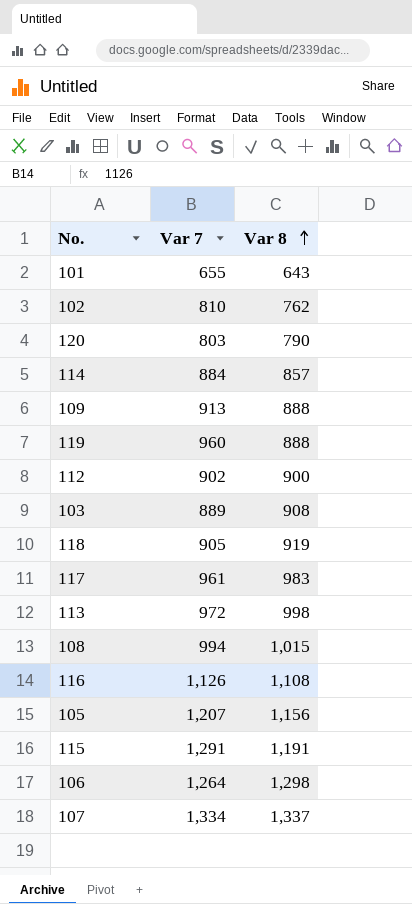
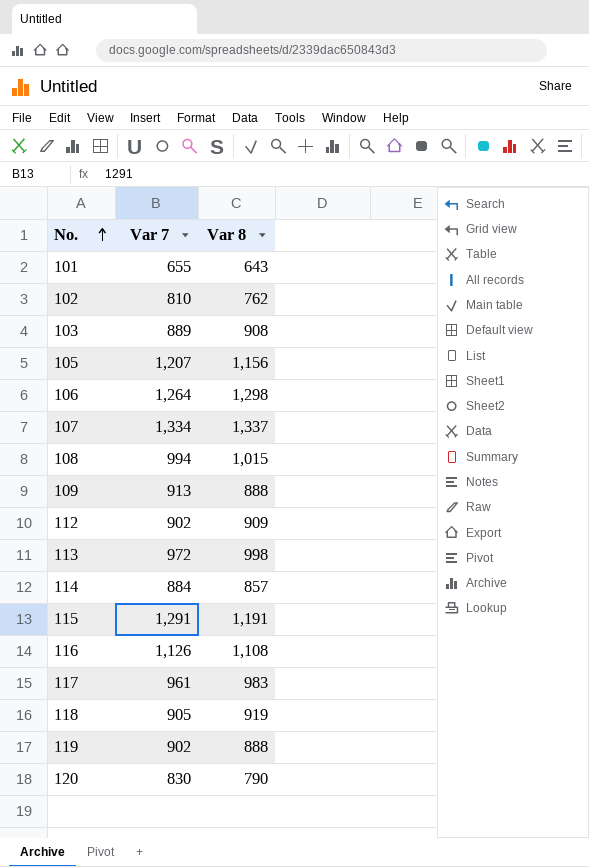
row order: Var 8 ascending -> No. ascending
112 | Var 8: 900 -> 909
119 | Var 7: 960 -> 902
120 | Var 7: 803 -> 830

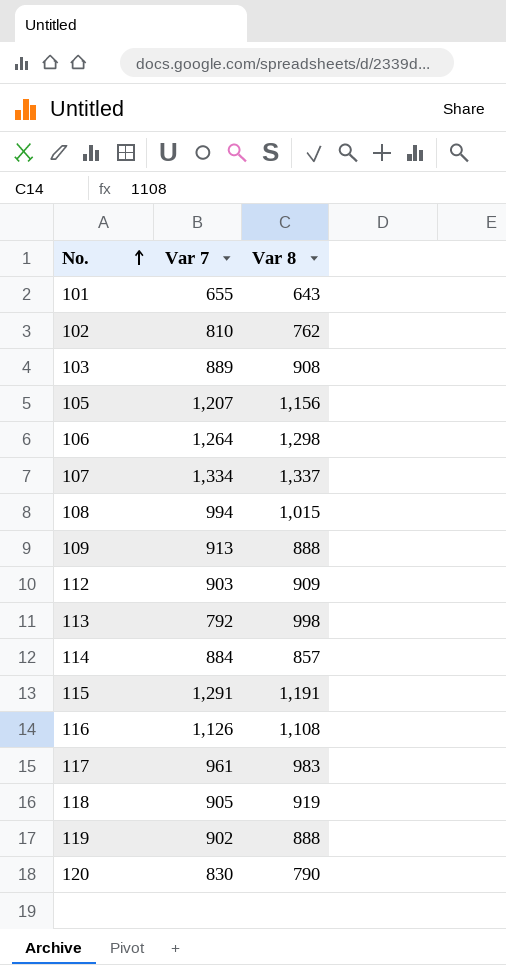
112 | Var 7: 902 -> 903
113 | Var 7: 972 -> 792

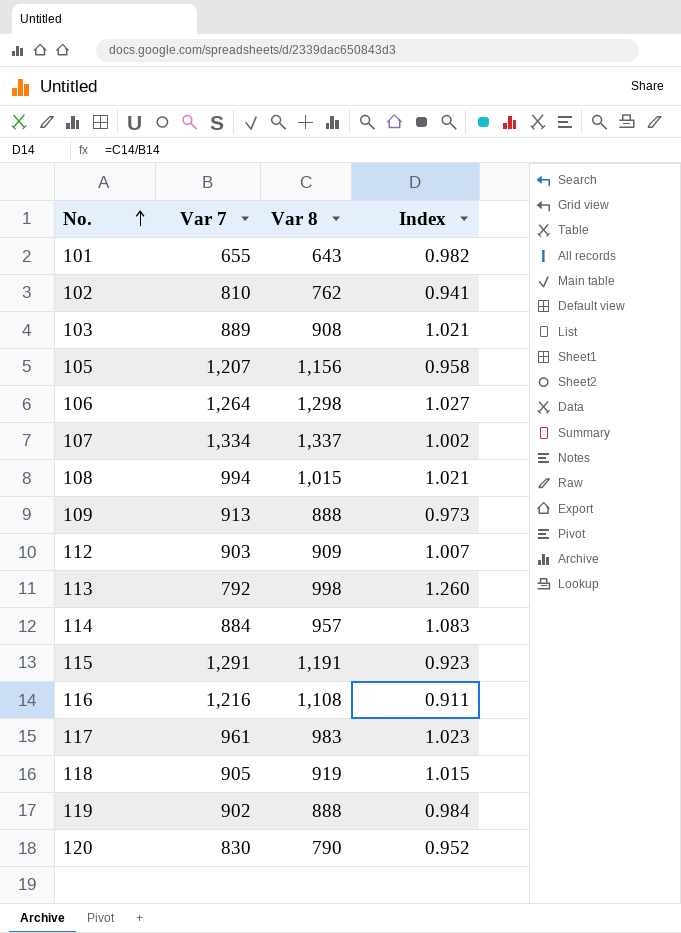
column Index | formula: none -> [Var 8] / [Var 7]
114 | Var 8: 857 -> 957
116 | Var 7: 1,126 -> 1,216

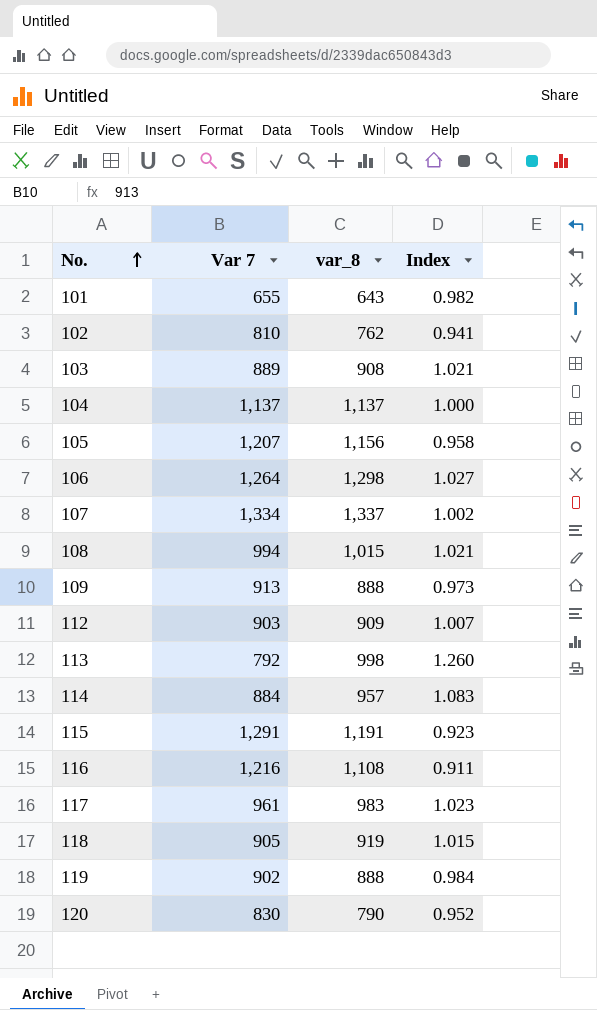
column name: Var 8 -> var_8
row 104: none -> 1,137 | 1,137 | 1.000

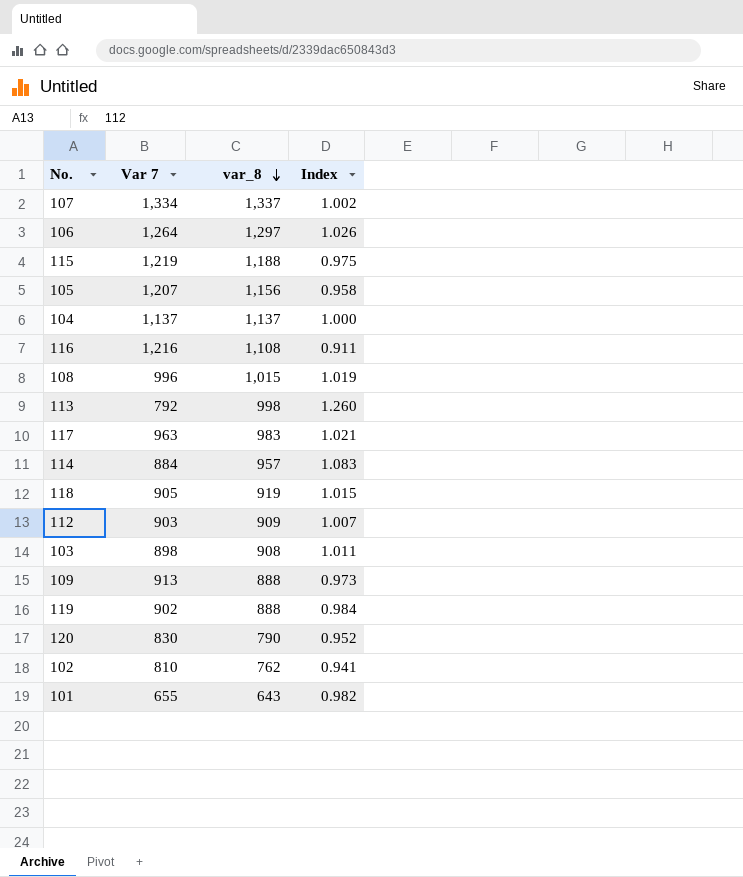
row order: No. ascending -> var_8 descending
106 | var_8: 1,298 -> 1,297
106 | Index: 1.027 -> 1.026
115 | Var 7: 1,291 -> 1,219
115 | var_8: 1,191 -> 1,188
115 | Index: 0.923 -> 0.975
108 | Var 7: 994 -> 996
108 | Index: 1.021 -> 1.019
117 | Var 7: 961 -> 963
117 | Index: 1.023 -> 1.021
103 | Var 7: 889 -> 898
103 | Index: 1.021 -> 1.011

